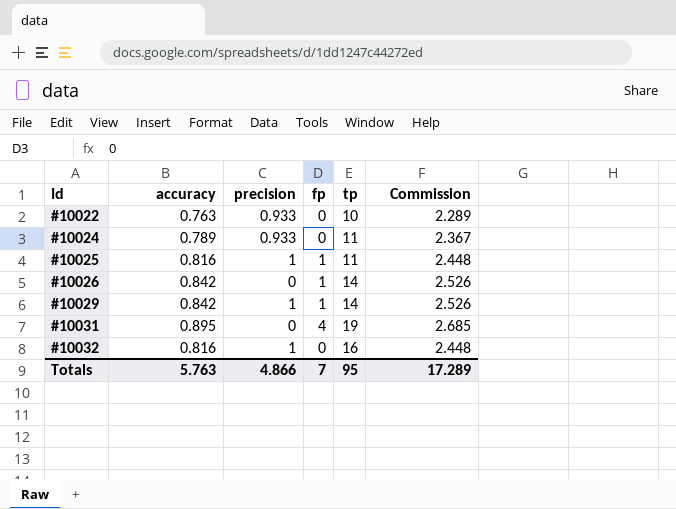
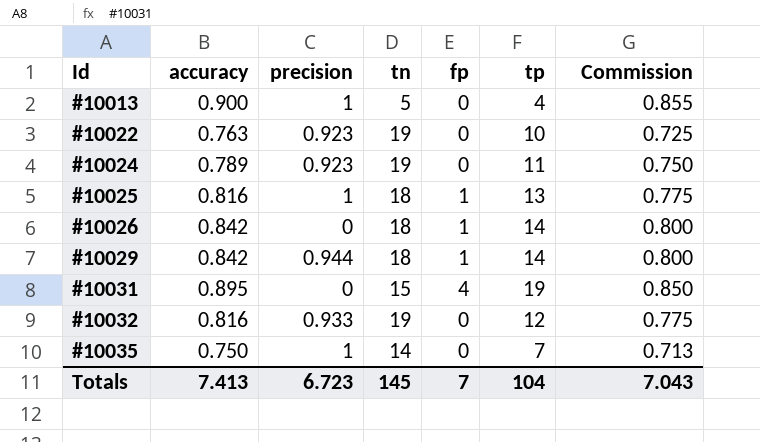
column tn | position: none -> 4
column Commission | formula: [accuracy] * 3 -> [accuracy] * 0.95
row #10013: none -> 0.900 | 1 | 5 | 0 | 4 | 0.855
#10022 | precision: 0.933 -> 0.923
#10024 | precision: 0.933 -> 0.923
#10025 | tp: 11 -> 13
#10029 | precision: 1 -> 0.944
#10032 | precision: 1 -> 0.933
#10032 | tp: 16 -> 12
row #10035: none -> 0.750 | 1 | 14 | 0 | 7 | 0.713
Totals | accuracy: 5.763 -> 7.413
Totals | precision: 4.866 -> 6.723
Totals | tp: 95 -> 104
Totals | Commission: 17.289 -> 7.043

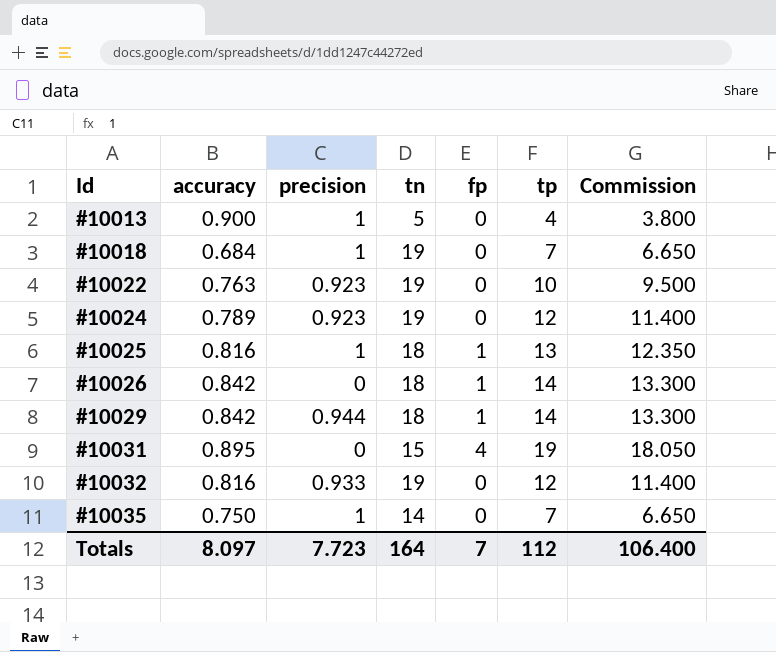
column Commission | formula: [accuracy] * 0.95 -> [tp] * 0.95
row #10018: none -> 0.684 | 1 | 19 | 0 | 7 | 6.650
#10024 | tp: 11 -> 12
Totals | accuracy: 7.413 -> 8.097
Totals | precision: 6.723 -> 7.723
Totals | tn: 145 -> 164
Totals | tp: 104 -> 112
Totals | Commission: 7.043 -> 106.400

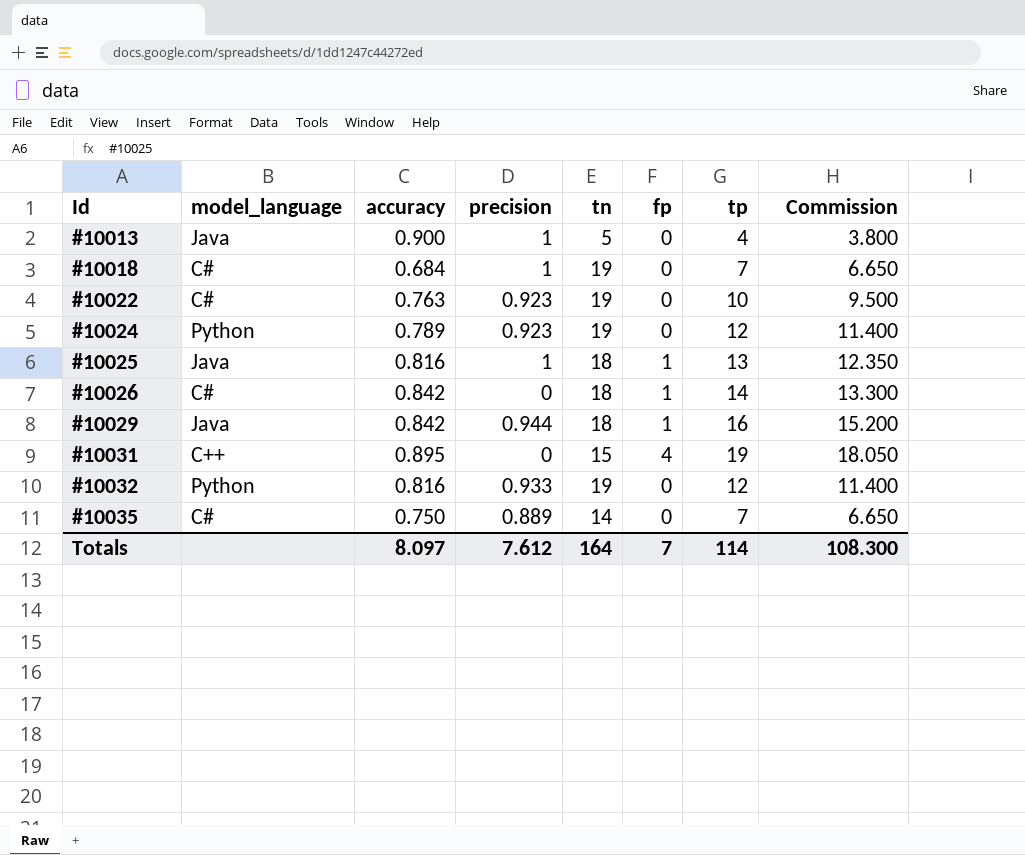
column model_language | position: none -> 2
#10029 | tp: 14 -> 16
#10029 | Commission: 13.300 -> 15.200
#10035 | precision: 1 -> 0.889
Totals | precision: 7.723 -> 7.612
Totals | tp: 112 -> 114
Totals | Commission: 106.400 -> 108.300

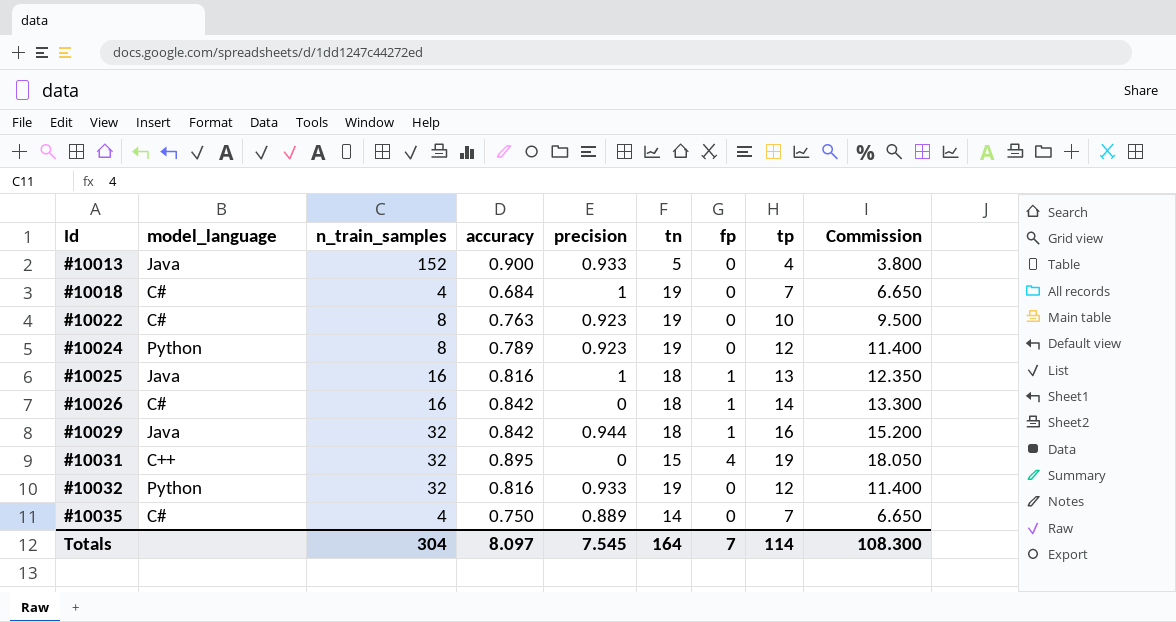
column n_train_samples | position: none -> 3
#10013 | precision: 1 -> 0.933
Totals | precision: 7.612 -> 7.545

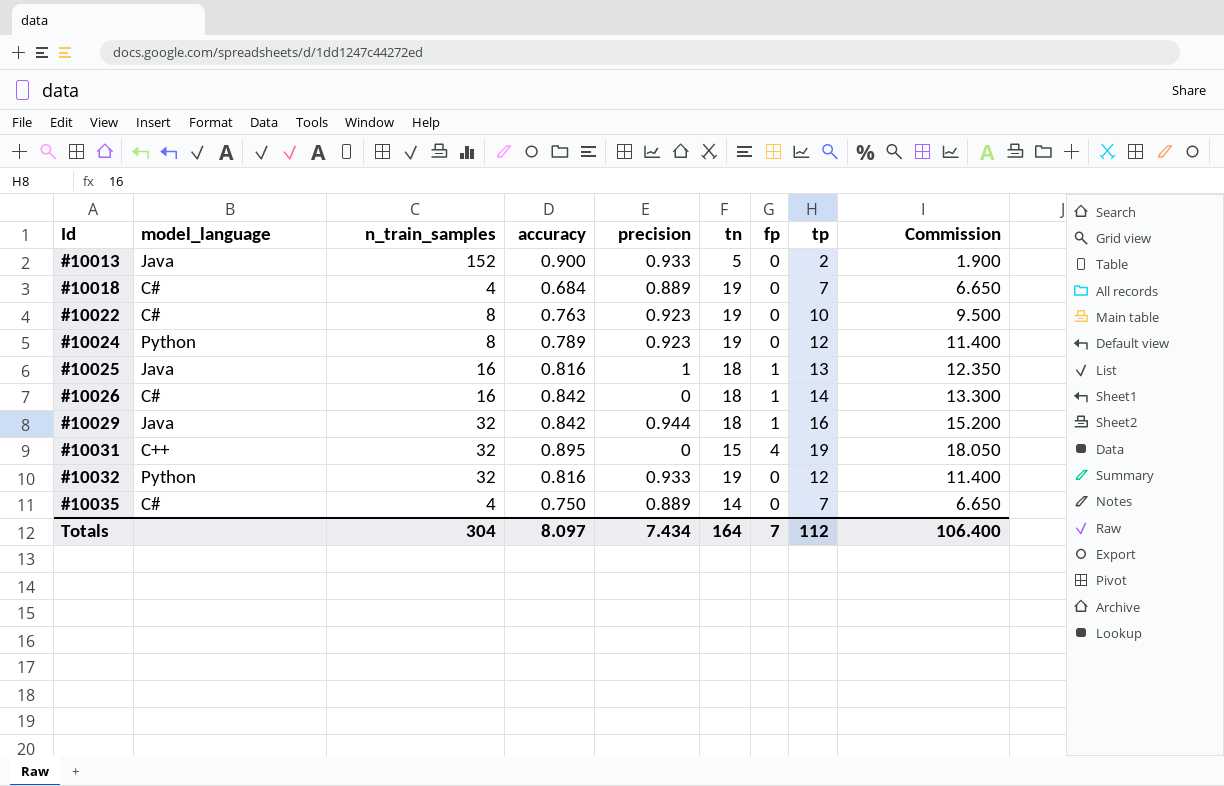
#10013 | tp: 4 -> 2
#10013 | Commission: 3.800 -> 1.900
#10018 | precision: 1 -> 0.889
Totals | precision: 7.545 -> 7.434
Totals | tp: 114 -> 112
Totals | Commission: 108.300 -> 106.400

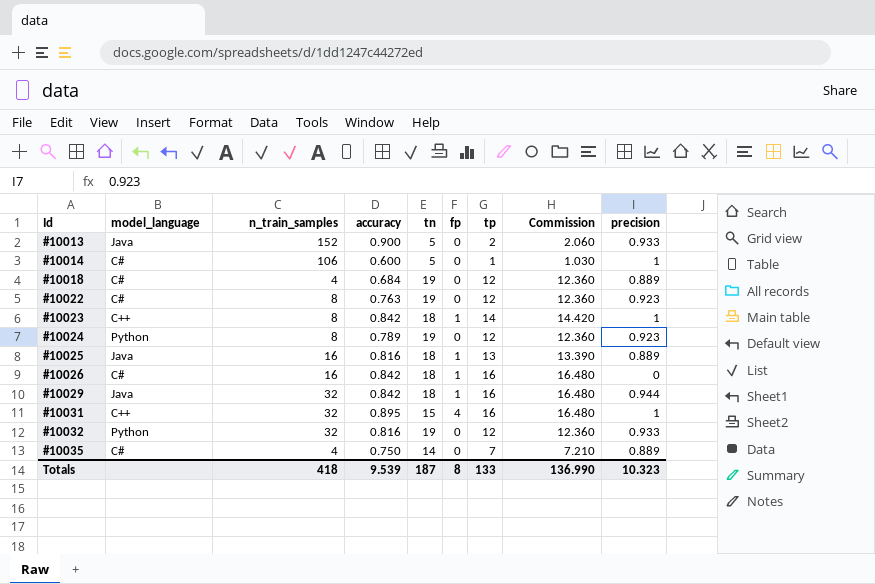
column Commission | formula: [tp] * 0.95 -> [tp] * 1.03
column precision | position: 5 -> 9
row #10014: none -> C# | 106 | 0.600 | 5 | 0 | 1 | 1.030 | 1
#10018 | tp: 7 -> 12
#10022 | tp: 10 -> 12
row #10023: none -> C++ | 8 | 0.842 | 18 | 1 | 14 | 14.420 | 1
#10025 | precision: 1 -> 0.889
#10026 | tp: 14 -> 16
#10031 | tp: 19 -> 16
#10031 | precision: 0 -> 1
Totals | n_train_samples: 304 -> 418
Totals | accuracy: 8.097 -> 9.539
Totals | tn: 164 -> 187
Totals | fp: 7 -> 8
Totals | tp: 112 -> 133
Totals | Commission: 106.400 -> 136.990
Totals | precision: 7.434 -> 10.323

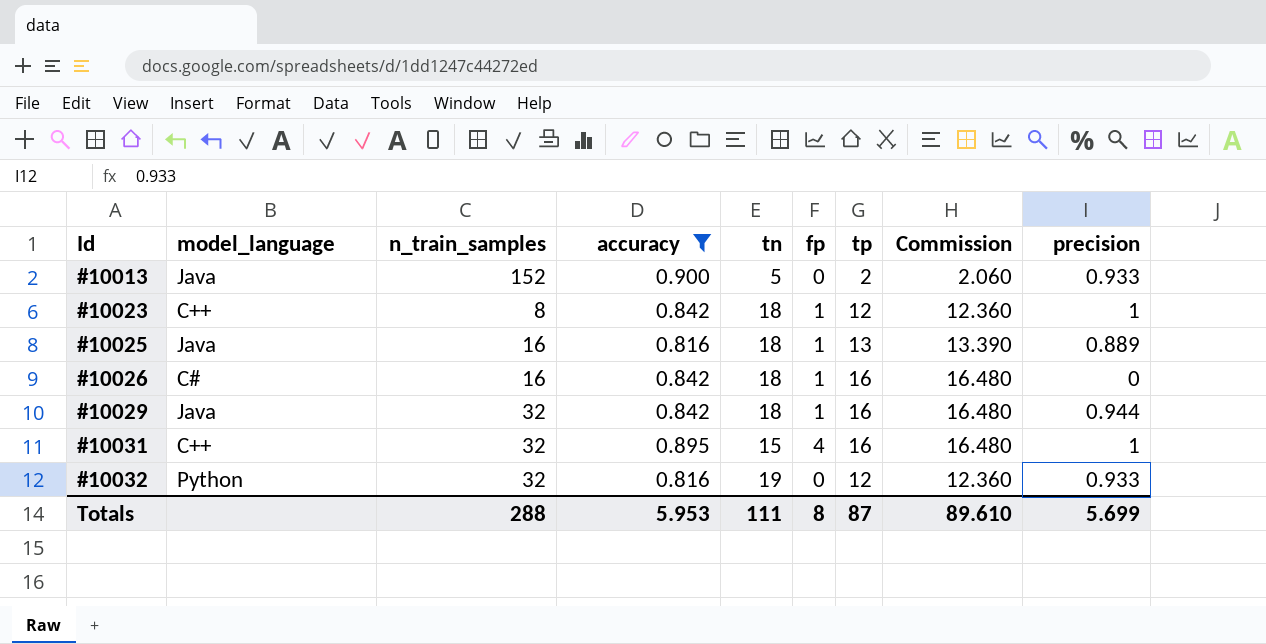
filter: none -> accuracy >= 0.816
#10023 | tp: 14 -> 12
#10023 | Commission: 14.420 -> 12.360
Totals | n_train_samples: 418 -> 288
Totals | accuracy: 9.539 -> 5.953
Totals | tn: 187 -> 111
Totals | tp: 133 -> 87
Totals | Commission: 136.990 -> 89.610
Totals | precision: 10.323 -> 5.699

